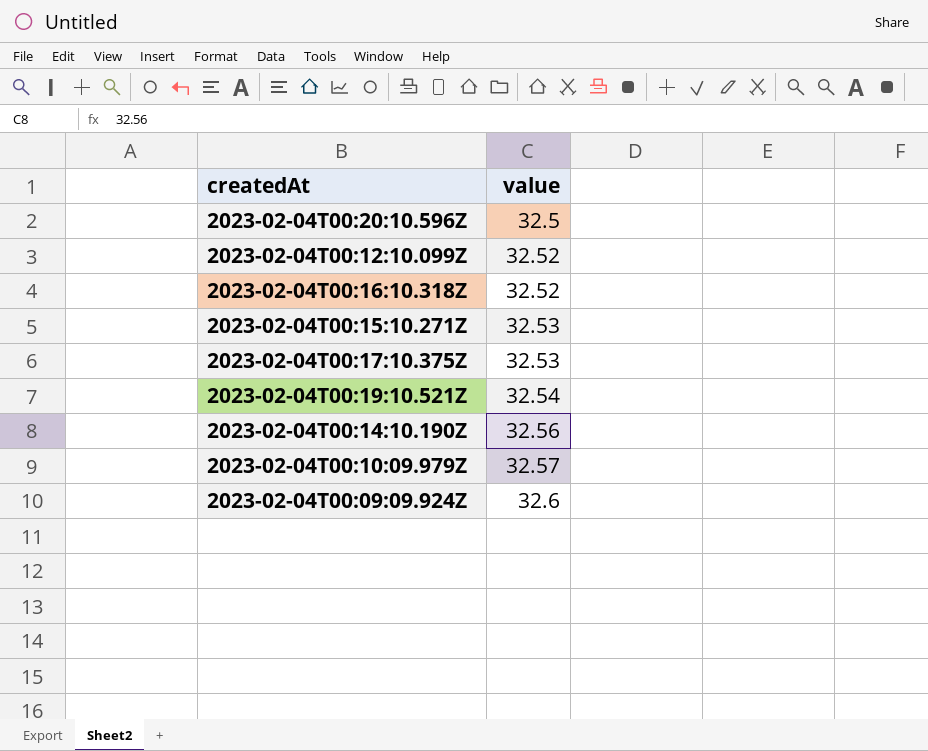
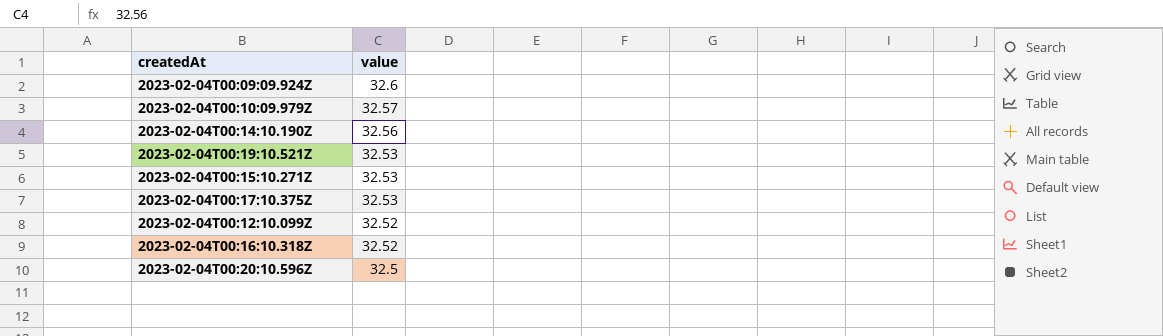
row order: value ascending -> value descending
2023-02-04T00:19:10.521Z | value: 32.54 -> 32.53

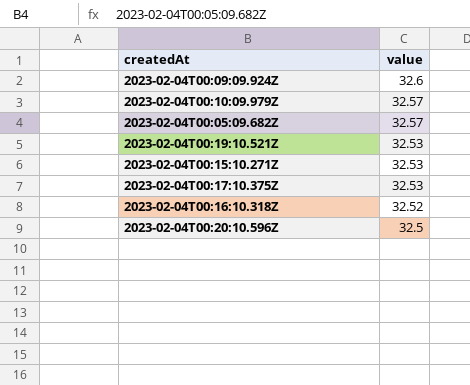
row 2023-02-04T00:14:10.190Z: 32.56 -> none
row 2023-02-04T00:12:10.099Z: 32.52 -> none
row 2023-02-04T00:05:09.682Z: none -> 32.57

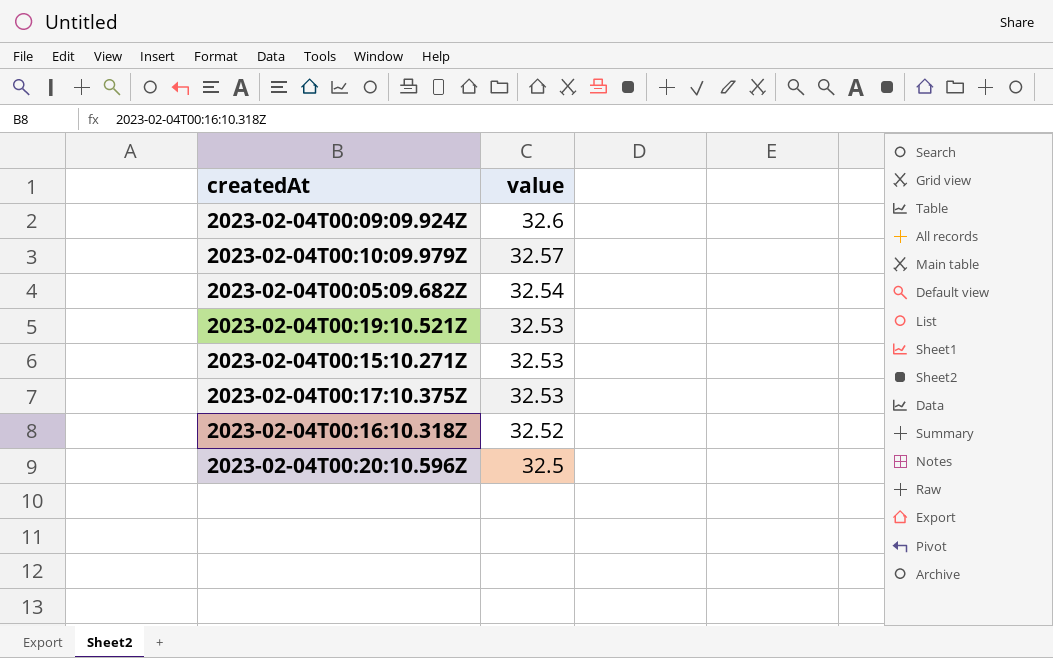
2023-02-04T00:05:09.682Z | value: 32.57 -> 32.54

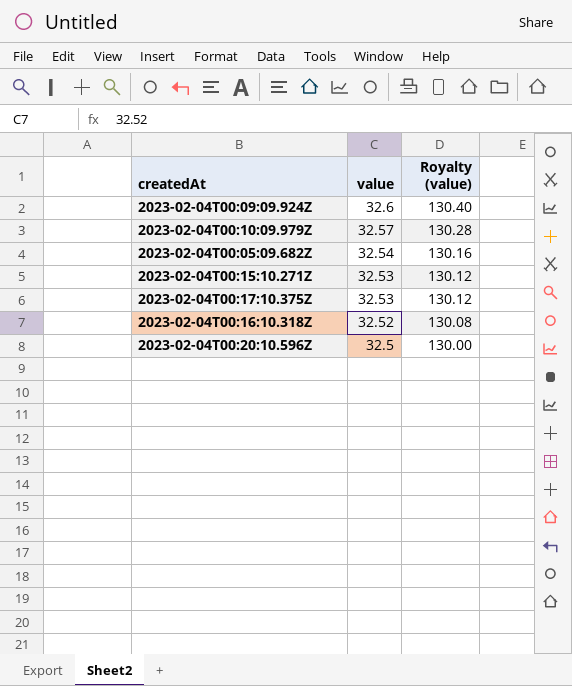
column Royalty (value) | formula: none -> [value] * 4
row 2023-02-04T00:19:10.521Z: 32.53 -> none

